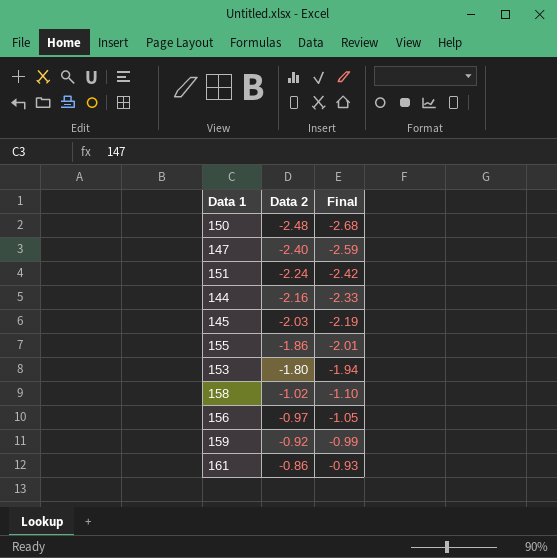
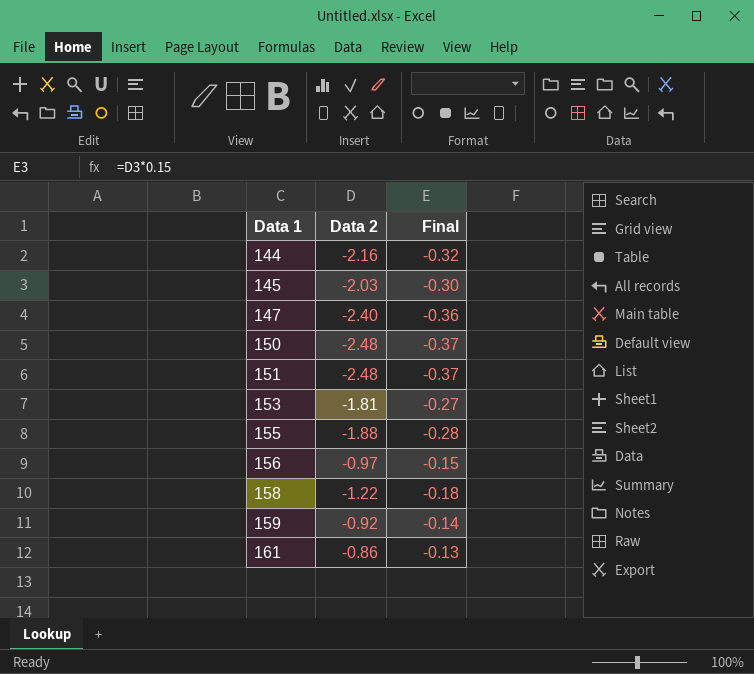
row order: Data 2 ascending -> Data 1 ascending
column Final | formula: [Data 2] * 1.08 -> [Data 2] * 0.15
151 | Data 2: -2.24 -> -2.48
153 | Data 2: -1.80 -> -1.81
155 | Data 2: -1.86 -> -1.88
158 | Data 2: -1.02 -> -1.22

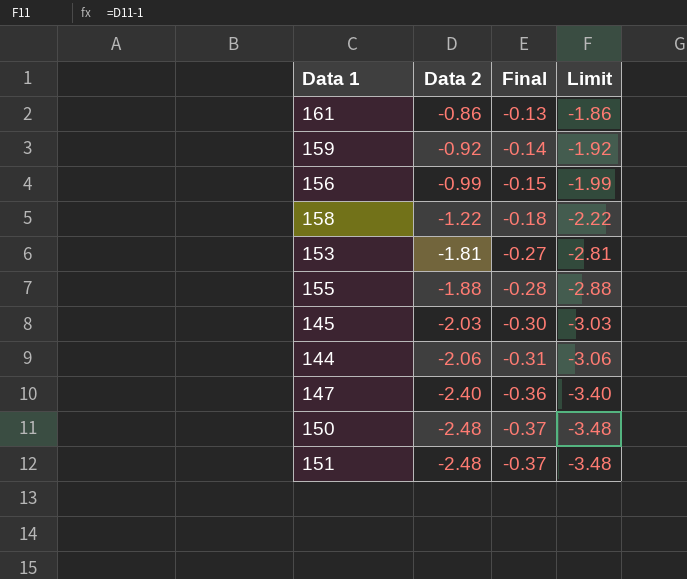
row order: Data 1 ascending -> Data 2 descending
column Limit | formula: none -> [Data 2] - 1
156 | Data 2: -0.97 -> -0.99
144 | Data 2: -2.16 -> -2.06
144 | Final: -0.32 -> -0.31

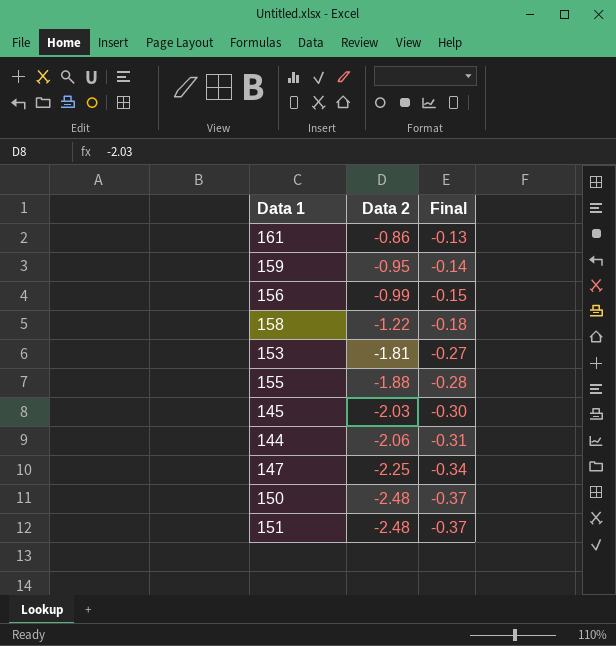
column Limit | formula: [Data 2] - 1 -> none
159 | Data 2: -0.92 -> -0.95
147 | Data 2: -2.40 -> -2.25
147 | Final: -0.36 -> -0.34

